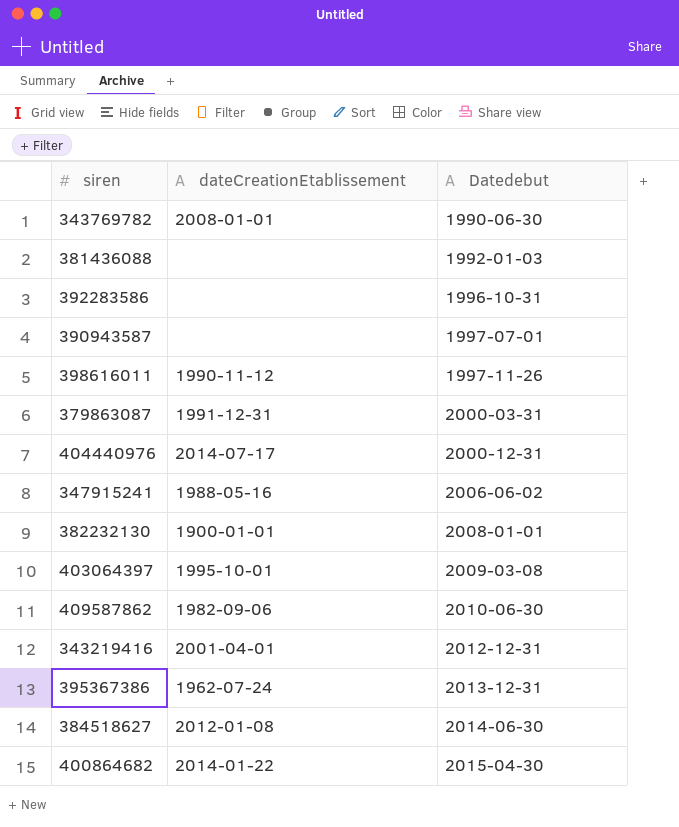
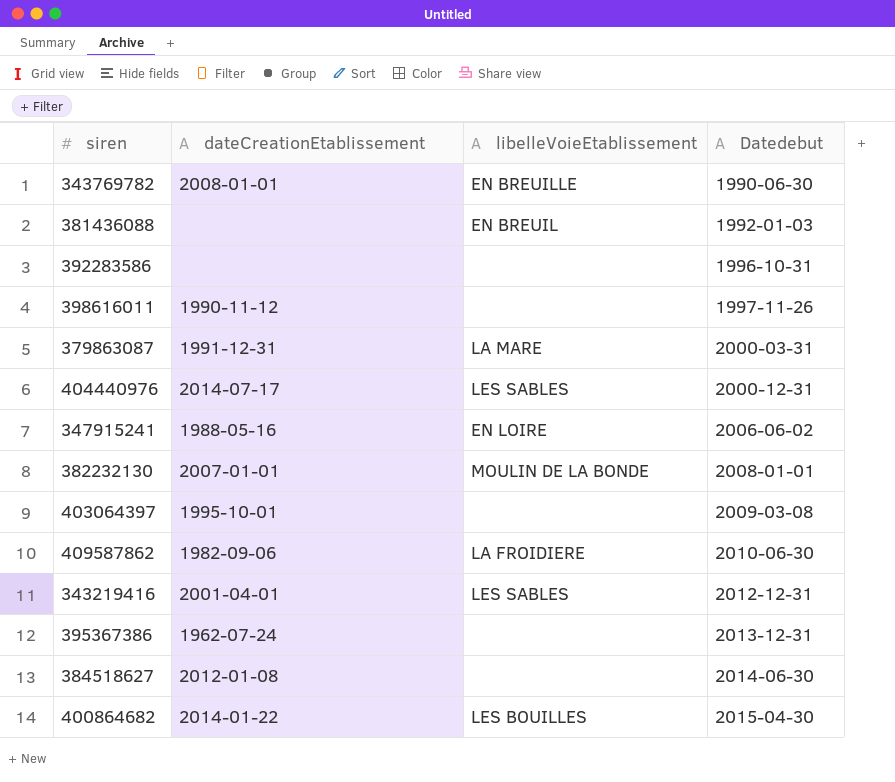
column libelleVoieEtablissement | position: none -> 3
row 390943587: none | 1997-07-01 -> none
382232130 | dateCreationEtablissement: 1900-01-01 -> 2007-01-01

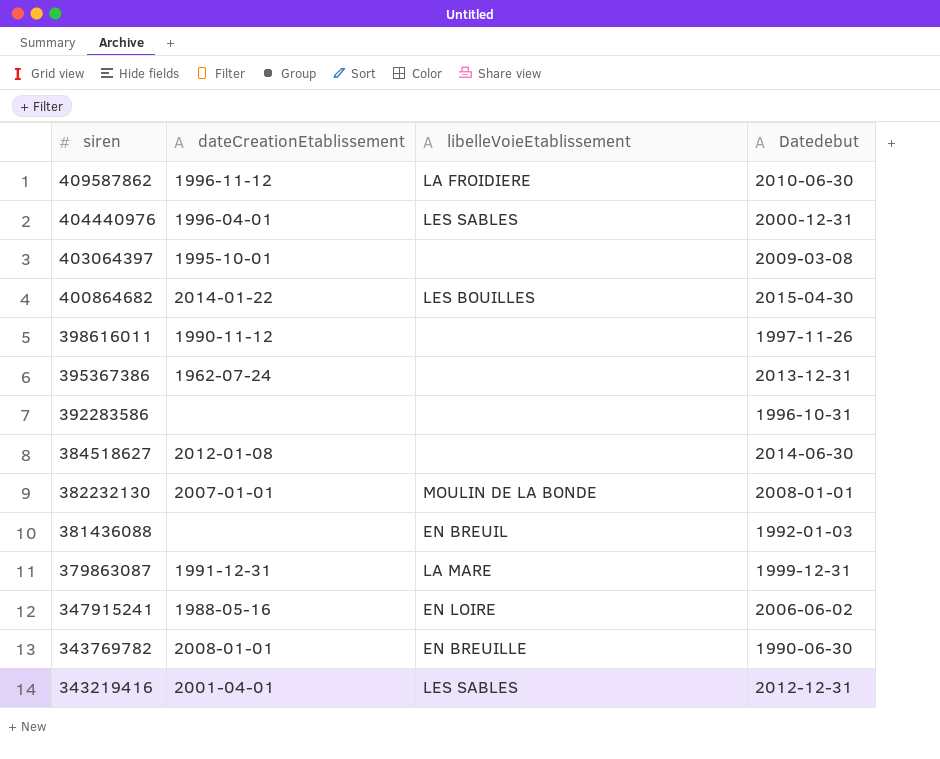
row order: Datedebut ascending -> siren descending
409587862 | dateCreationEtablissement: 1982-09-06 -> 1996-11-12
404440976 | dateCreationEtablissement: 2014-07-17 -> 1996-04-01
379863087 | Datedebut: 2000-03-31 -> 1999-12-31

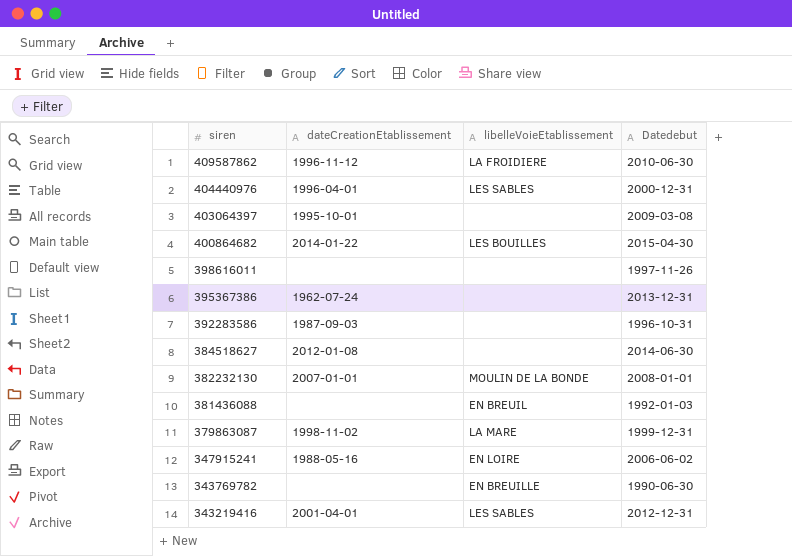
398616011 | dateCreationEtablissement: 1990-11-12 -> none
392283586 | dateCreationEtablissement: none -> 1987-09-03
379863087 | dateCreationEtablissement: 1991-12-31 -> 1998-11-02
343769782 | dateCreationEtablissement: 2008-01-01 -> none

